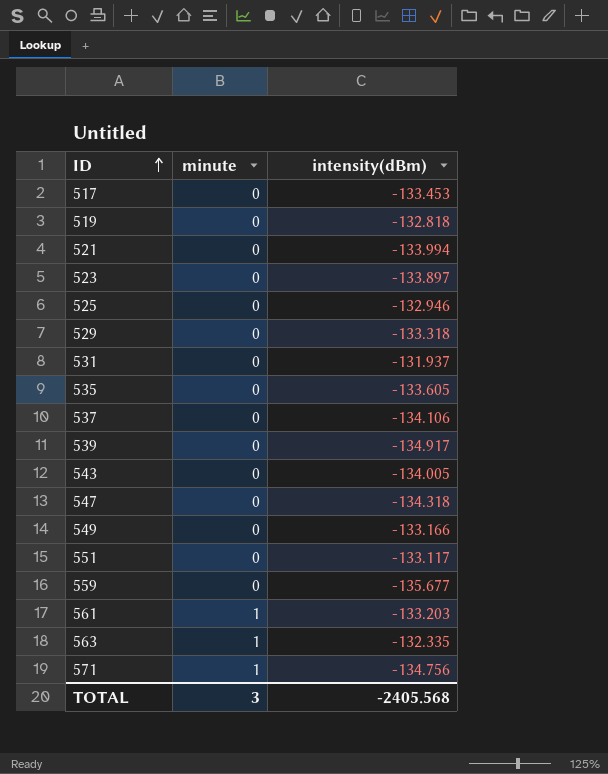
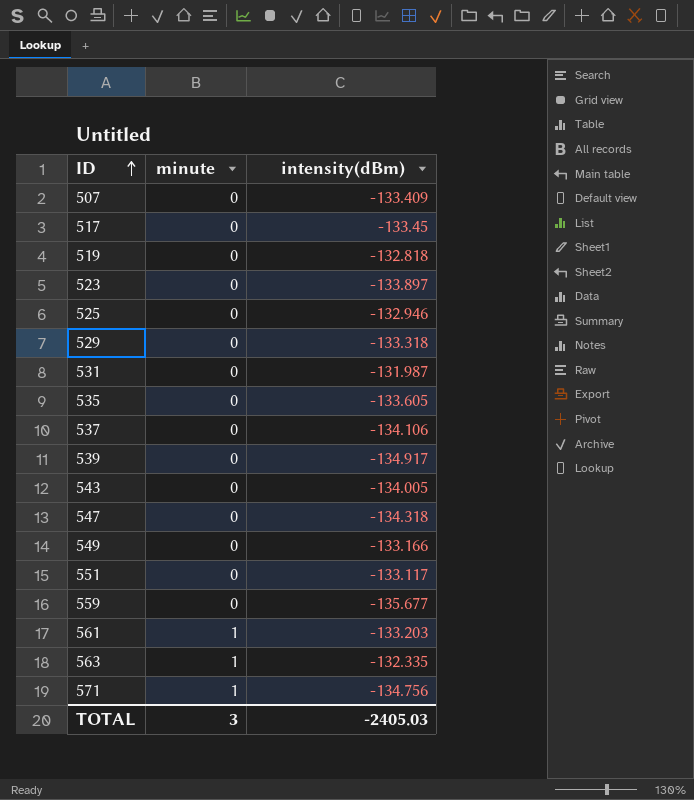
row 521: 0 | -133.994 -> none
row 507: none -> 0 | -133.409
517 | intensity(dBm): -133.453 -> -133.45
531 | intensity(dBm): -131.937 -> -131.987
TOTAL | intensity(dBm): -2405.568 -> -2405.03

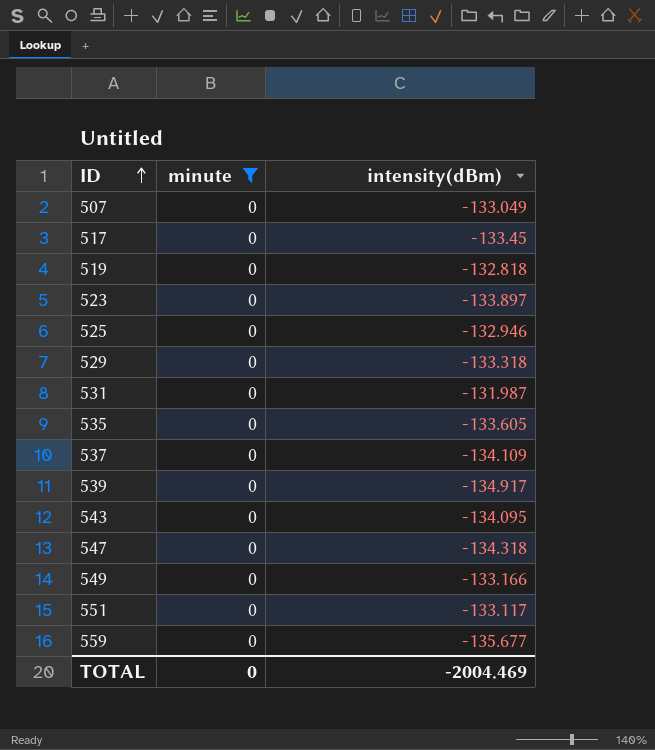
filter: none -> minute = 0
507 | intensity(dBm): -133.409 -> -133.049
537 | intensity(dBm): -134.106 -> -134.109
543 | intensity(dBm): -134.005 -> -134.095
TOTAL | minute: 3 -> 0
TOTAL | intensity(dBm): -2405.03 -> -2004.469

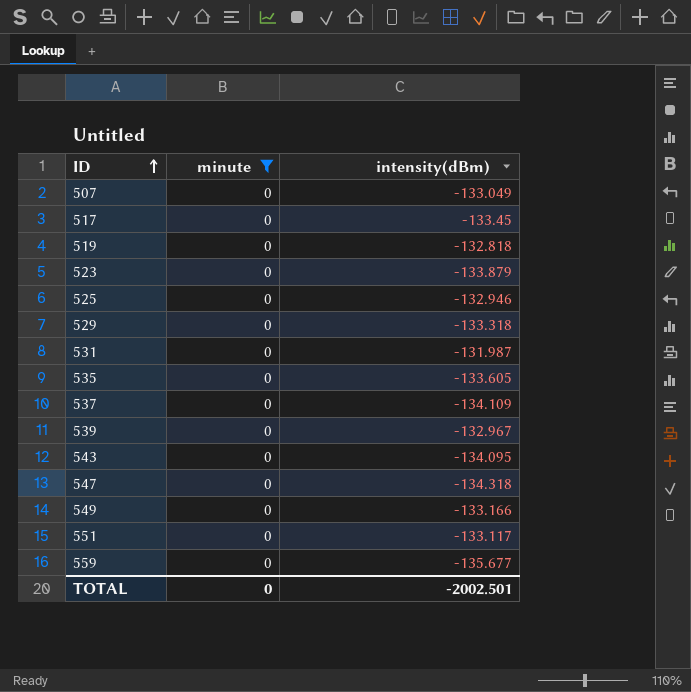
523 | intensity(dBm): -133.897 -> -133.879
539 | intensity(dBm): -134.917 -> -132.967
TOTAL | intensity(dBm): -2004.469 -> -2002.501

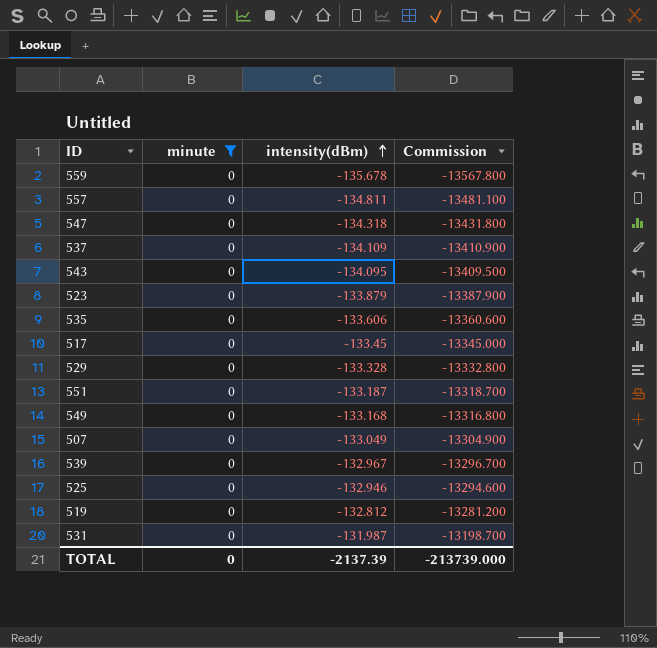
row order: ID ascending -> intensity(dBm) ascending
column Commission | formula: none -> [intensity(dBm)] * 100
559 | intensity(dBm): -135.677 -> -135.678
row 557: none -> 0 | -134.811 | -13481.100
535 | intensity(dBm): -133.605 -> -133.606
529 | intensity(dBm): -133.318 -> -133.328
551 | intensity(dBm): -133.117 -> -133.187
549 | intensity(dBm): -133.166 -> -133.168
519 | intensity(dBm): -132.818 -> -132.812
TOTAL | intensity(dBm): -2002.501 -> -2137.39

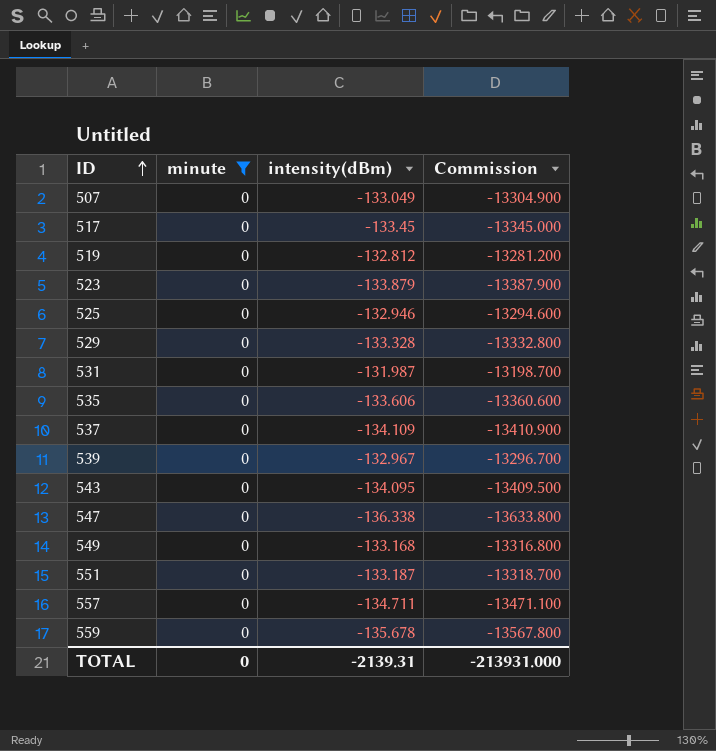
row order: intensity(dBm) ascending -> ID ascending
547 | intensity(dBm): -134.318 -> -136.338
547 | Commission: -13431.800 -> -13633.800
557 | intensity(dBm): -134.811 -> -134.711
557 | Commission: -13481.100 -> -13471.100
TOTAL | intensity(dBm): -2137.39 -> -2139.31
TOTAL | Commission: -213739.000 -> -213931.000

